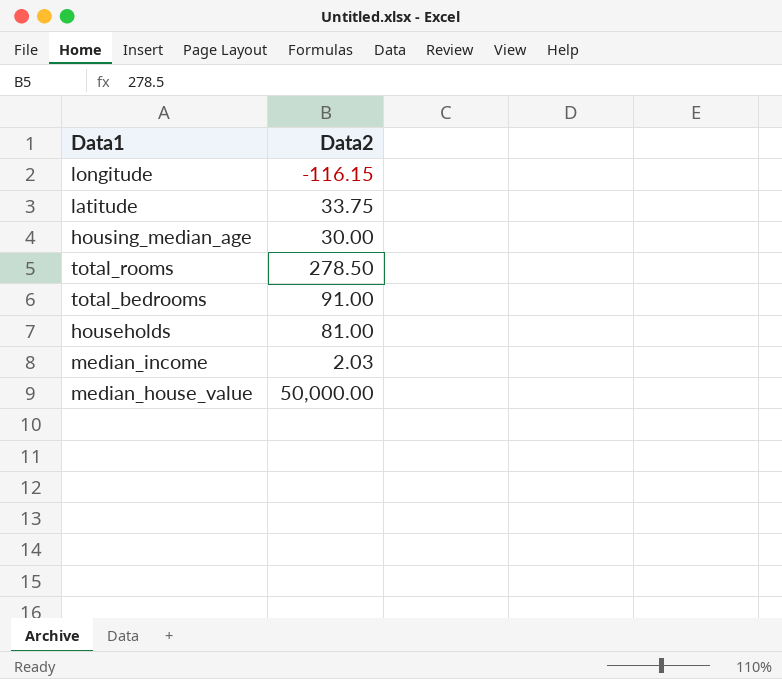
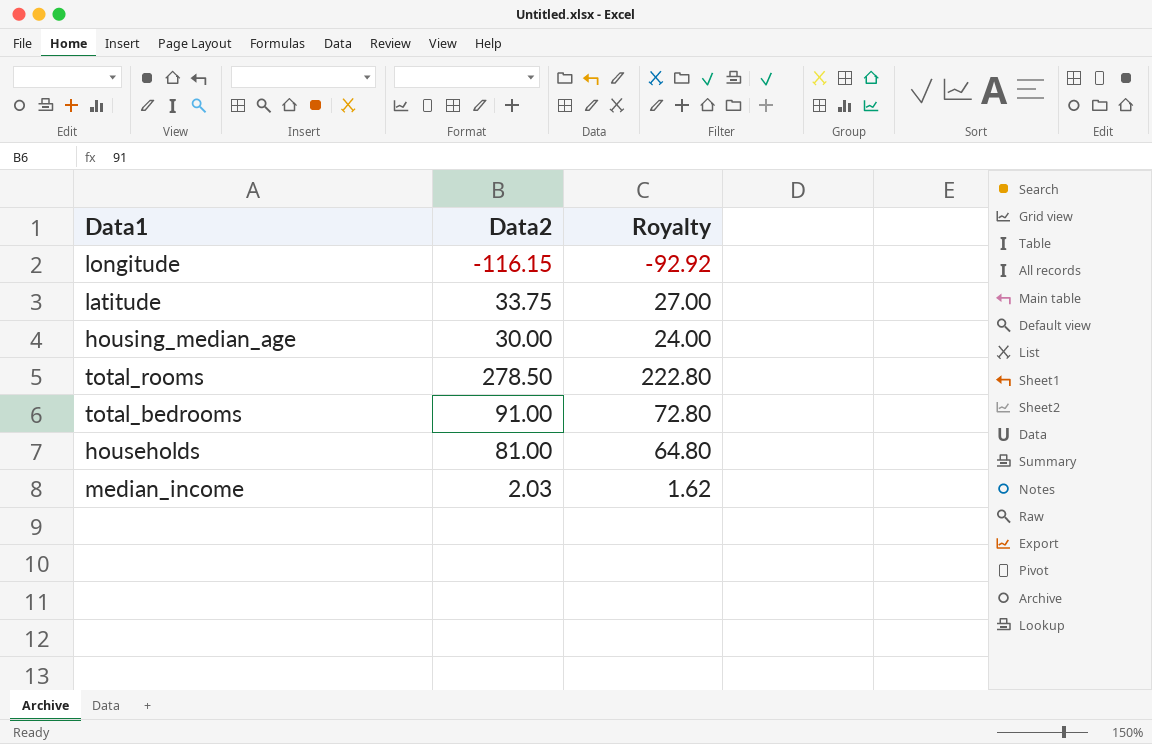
column Royalty | formula: none -> [Data2] * 0.8
row median_house_value: 50,000.00 -> none

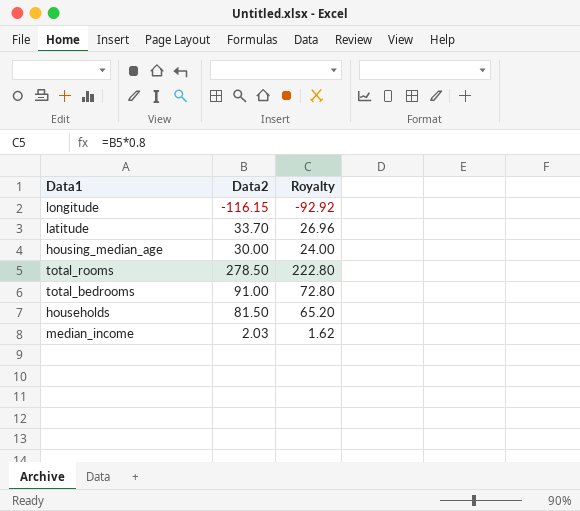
latitude | Data2: 33.75 -> 33.70
latitude | Royalty: 27.00 -> 26.96
households | Data2: 81.00 -> 81.50
households | Royalty: 64.80 -> 65.20

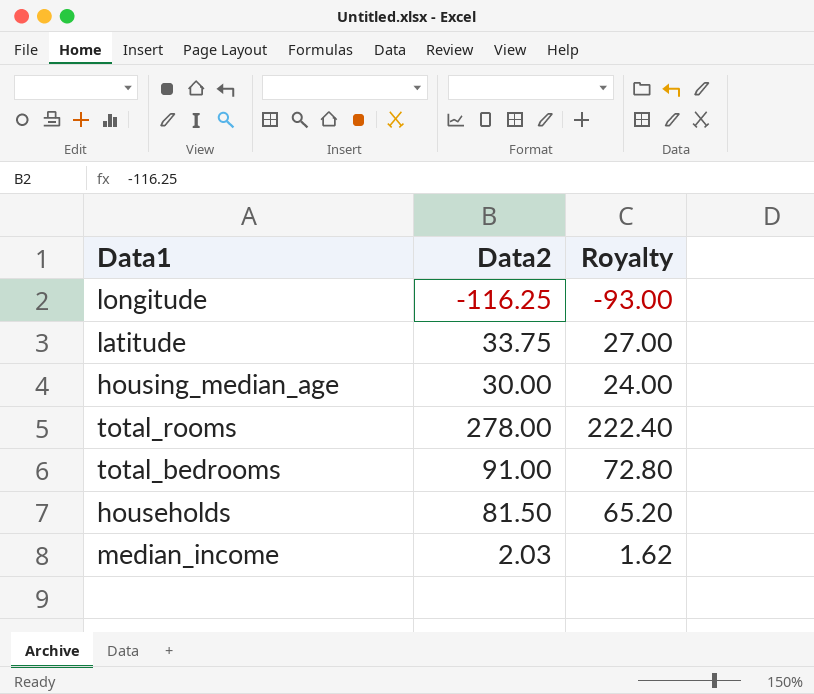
longitude | Data2: -116.15 -> -116.25
longitude | Royalty: -92.92 -> -93.00
latitude | Data2: 33.70 -> 33.75
latitude | Royalty: 26.96 -> 27.00
total_rooms | Data2: 278.50 -> 278.00
total_rooms | Royalty: 222.80 -> 222.40

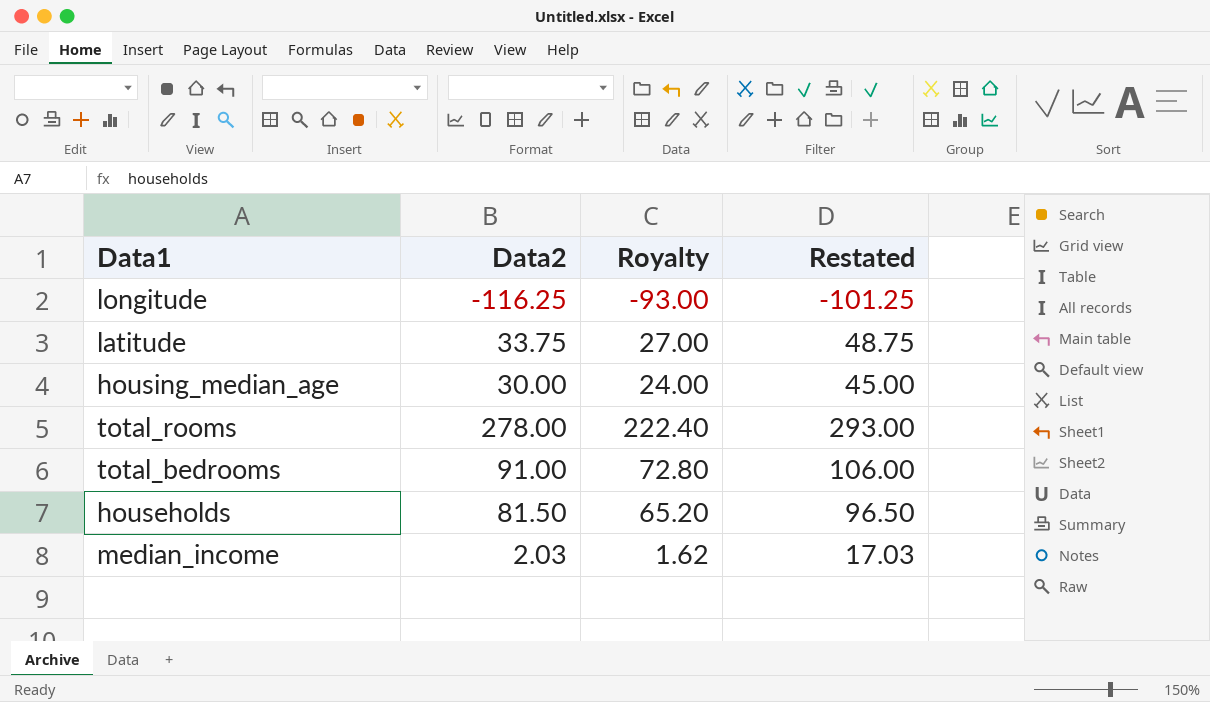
column Restated | formula: none -> [Data2] + 15

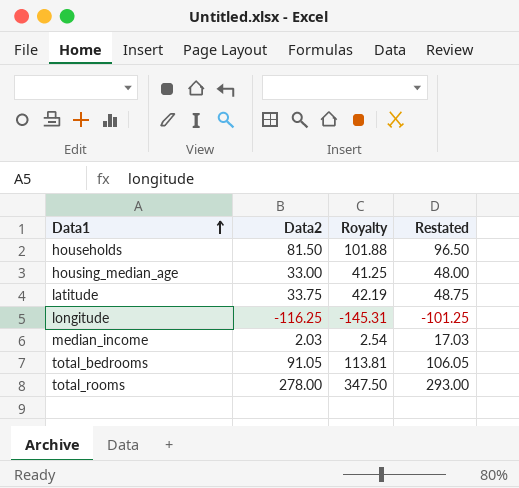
row order: none -> Data1 ascending
column Royalty | formula: [Data2] * 0.8 -> [Data2] * 1.25
housing_median_age | Data2: 30.00 -> 33.00
housing_median_age | Restated: 45.00 -> 48.00
total_bedrooms | Data2: 91.00 -> 91.05
total_bedrooms | Restated: 106.00 -> 106.05

